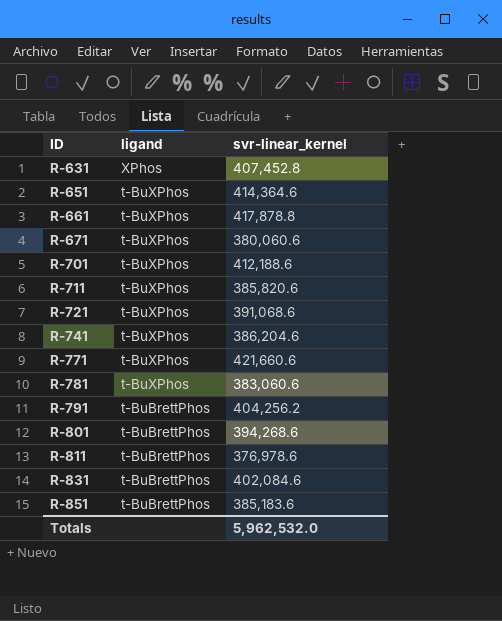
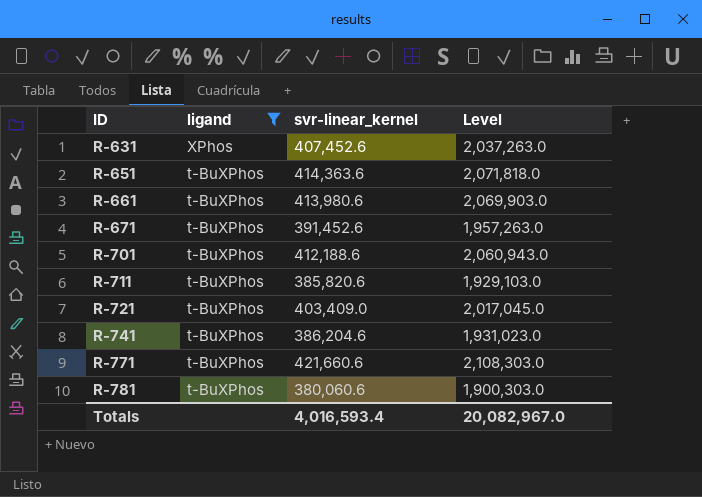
filter: none -> ligand != t-BuBrettPhos
column Level | formula: none -> [svr-linear_kernel] * 5
R-631 | svr-linear_kernel: 407,452.8 -> 407,452.6
R-651 | svr-linear_kernel: 414,364.6 -> 414,363.6
R-661 | svr-linear_kernel: 417,878.8 -> 413,980.6
R-671 | svr-linear_kernel: 380,060.6 -> 391,452.6
R-721 | svr-linear_kernel: 391,068.6 -> 403,409.0
R-781 | svr-linear_kernel: 383,060.6 -> 380,060.6
Totals | svr-linear_kernel: 5,962,532.0 -> 4,016,593.4

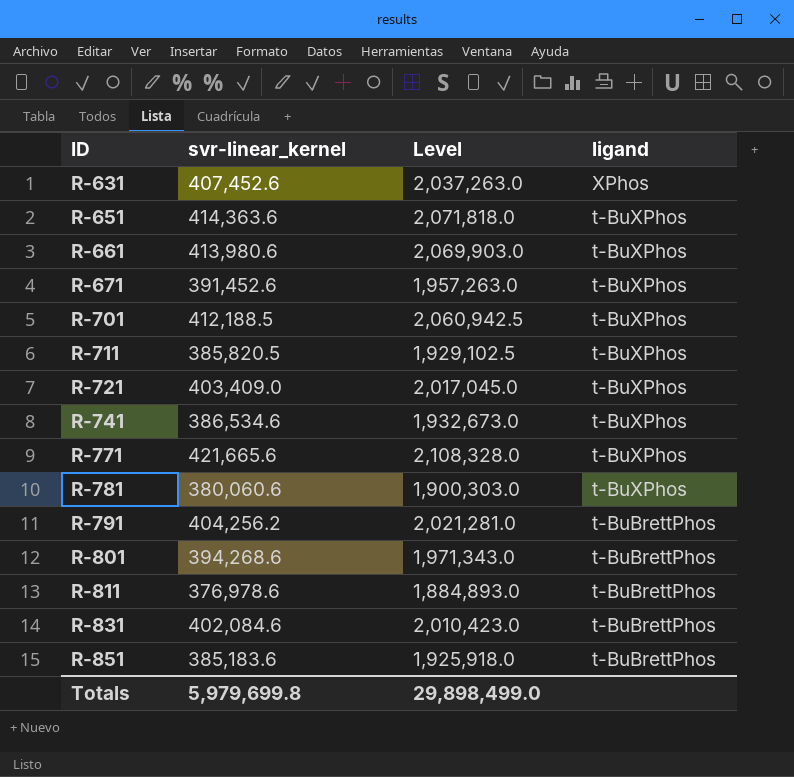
filter: ligand != t-BuBrettPhos -> none
column ligand | position: 2 -> 4
R-701 | svr-linear_kernel: 412,188.6 -> 412,188.5
R-701 | Level: 2,060,943.0 -> 2,060,942.5
R-711 | svr-linear_kernel: 385,820.6 -> 385,820.5
R-711 | Level: 1,929,103.0 -> 1,929,102.5
R-741 | svr-linear_kernel: 386,204.6 -> 386,534.6
R-741 | Level: 1,931,023.0 -> 1,932,673.0
R-771 | svr-linear_kernel: 421,660.6 -> 421,665.6
R-771 | Level: 2,108,303.0 -> 2,108,328.0
Totals | svr-linear_kernel: 4,016,593.4 -> 5,979,699.8
Totals | Level: 20,082,967.0 -> 29,898,499.0

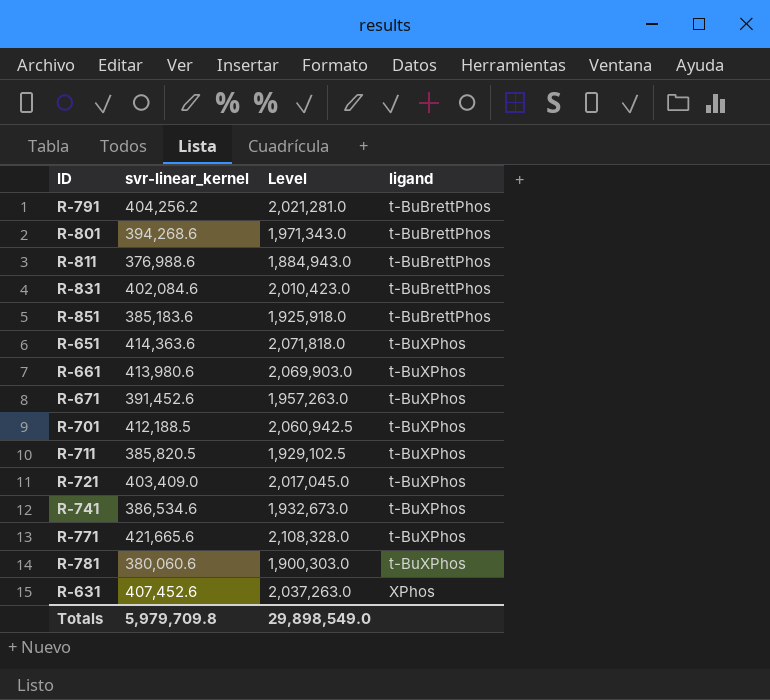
row order: ID ascending -> ligand ascending
R-811 | svr-linear_kernel: 376,978.6 -> 376,988.6
R-811 | Level: 1,884,893.0 -> 1,884,943.0
Totals | svr-linear_kernel: 5,979,699.8 -> 5,979,709.8
Totals | Level: 29,898,499.0 -> 29,898,549.0

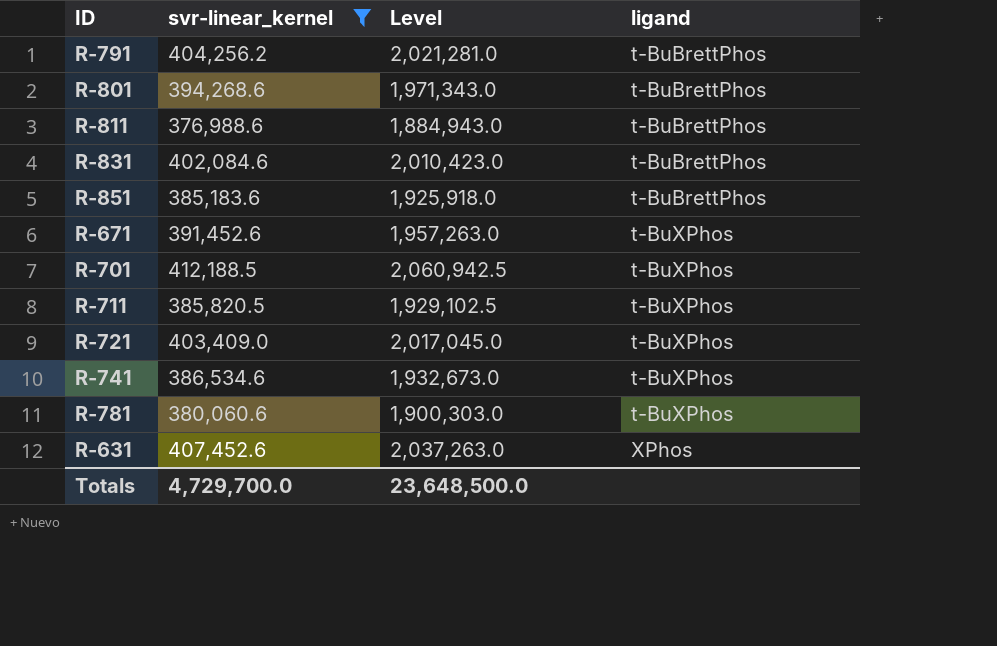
filter: none -> svr-linear_kernel <= 412,188.5
Totals | svr-linear_kernel: 5,979,709.8 -> 4,729,700.0
Totals | Level: 29,898,549.0 -> 23,648,500.0

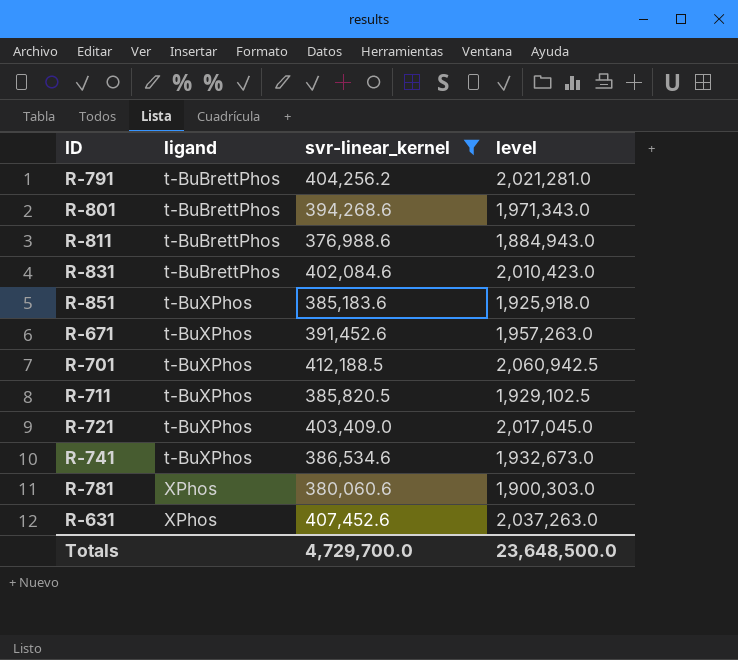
column ligand | position: 4 -> 2
column name: Level -> level
R-851 | ligand: t-BuBrettPhos -> t-BuXPhos
R-781 | ligand: t-BuXPhos -> XPhos

